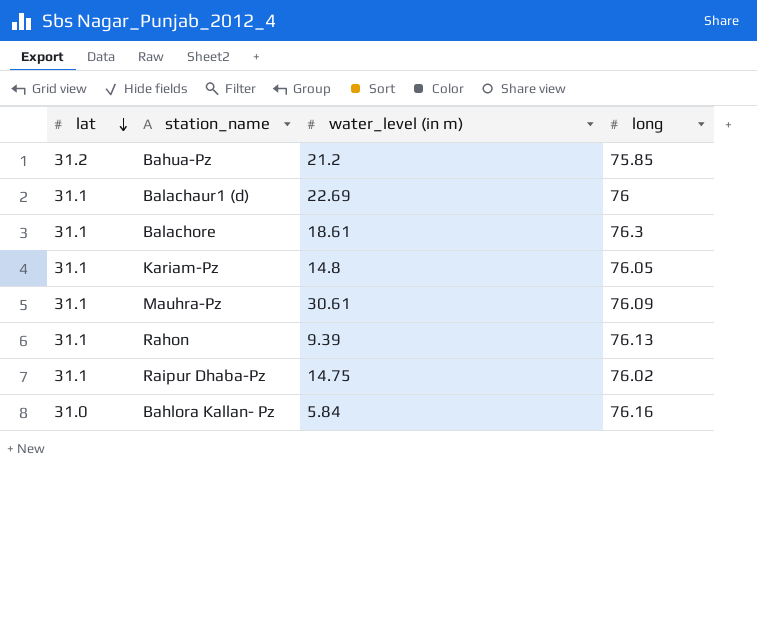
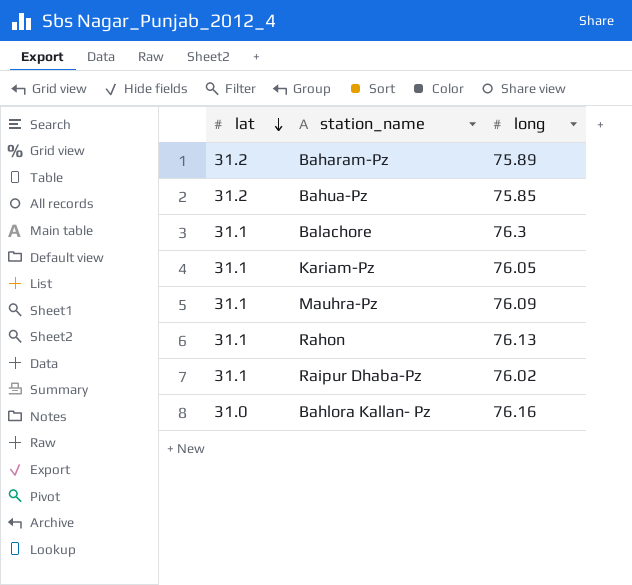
column water_level (in m) | position: 3 -> none
row Balachaur1 (d): 31.1 | 22.69 | 76 -> none
row Baharam-Pz: none -> 31.2 | 75.89

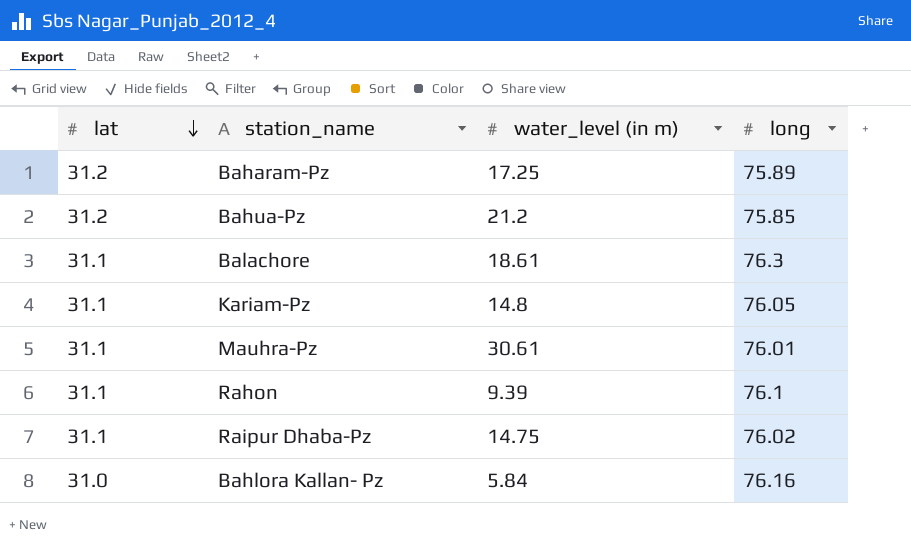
column water_level (in m) | position: none -> 3
Mauhra-Pz | long: 76.09 -> 76.01
Rahon | long: 76.13 -> 76.1

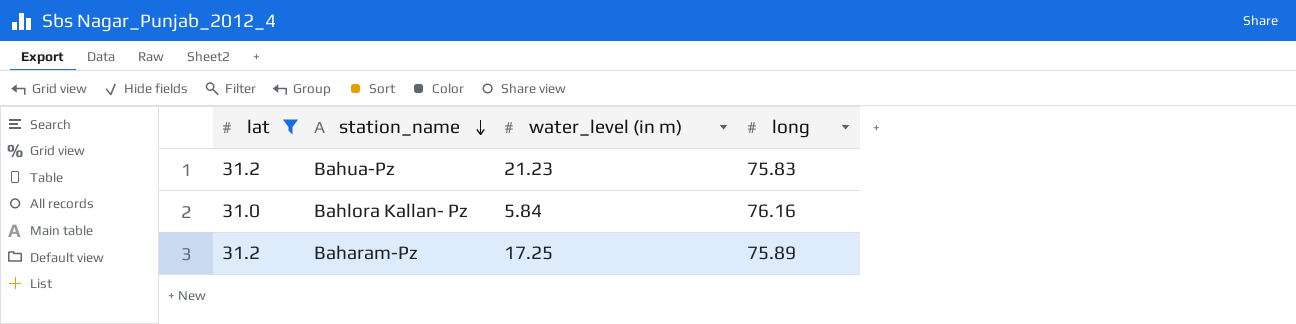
filter: none -> lat != 31.1
row order: lat descending -> station_name descending
Bahua-Pz | water_level (in m): 21.2 -> 21.23
Bahua-Pz | long: 75.85 -> 75.83

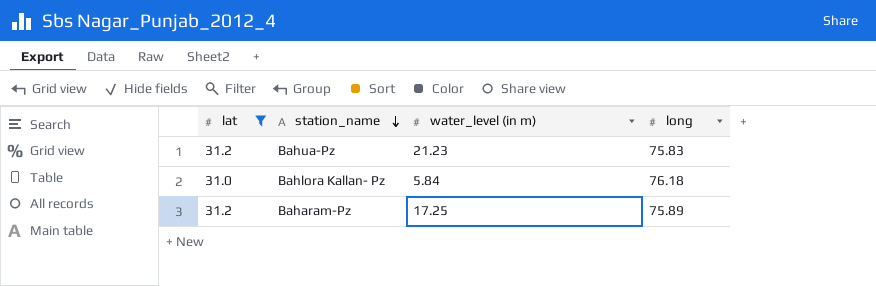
Bahlora Kallan- Pz | long: 76.16 -> 76.18

